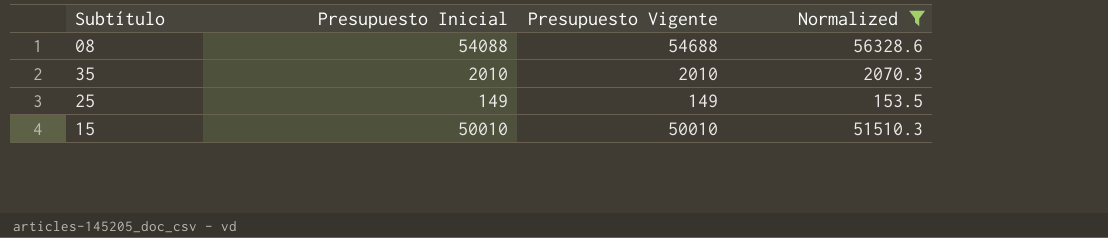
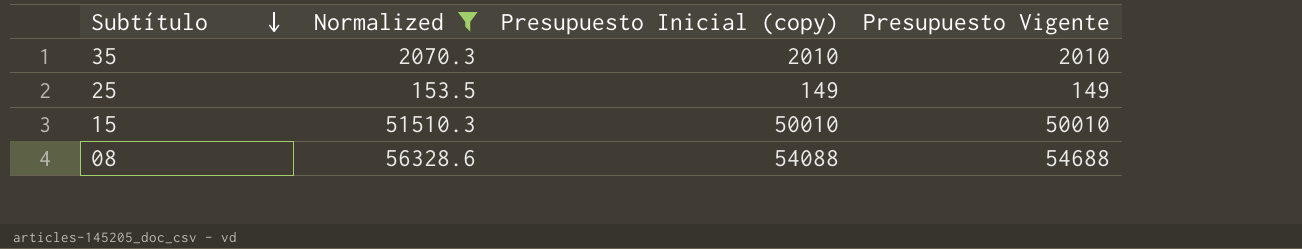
row order: none -> Subtítulo descending
column Normalized | position: 4 -> 2
column name: Presupuesto Inicial -> Presupuesto Inicial (copy)

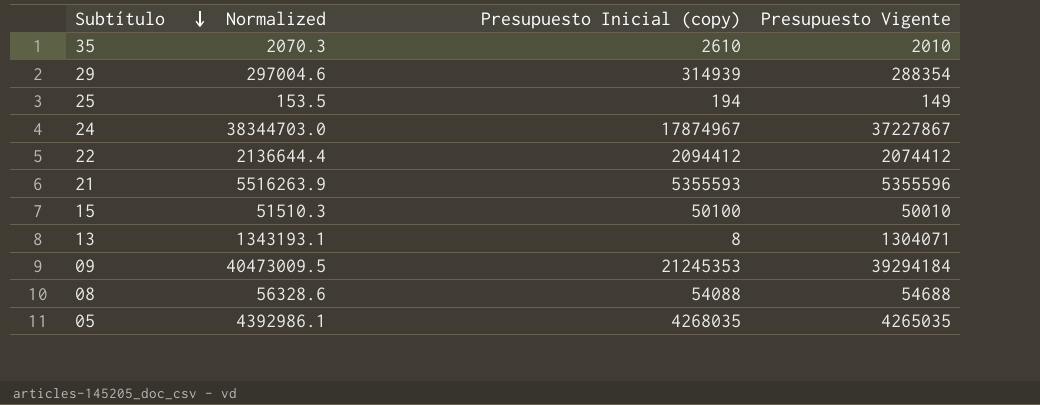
filter: Normalized <= 56328.6 -> none
35 | Presupuesto Inicial (copy): 2010 -> 2610
25 | Presupuesto Inicial (copy): 149 -> 194
15 | Presupuesto Inicial (copy): 50010 -> 50100

